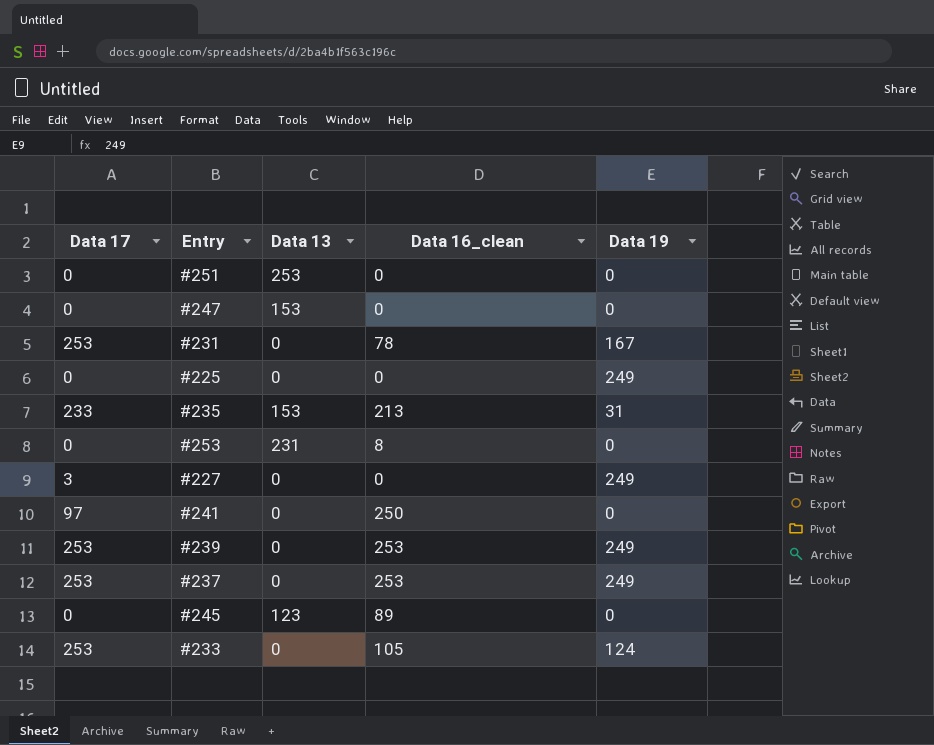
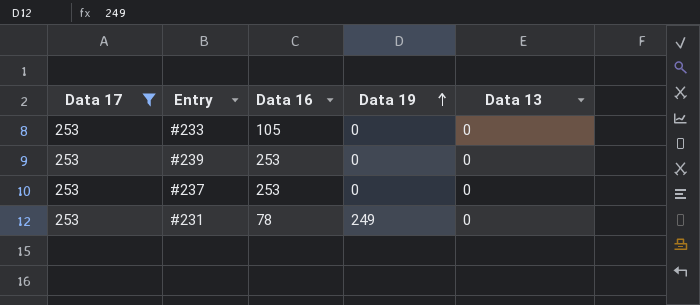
filter: none -> Data 17 = 253
row order: none -> Data 19 ascending
column name: Data 16_clean -> Data 16
column Data 13 | position: 3 -> 5
#233 | Data 19: 124 -> 0
#239 | Data 19: 249 -> 0
#237 | Data 19: 249 -> 0
#231 | Data 19: 167 -> 249

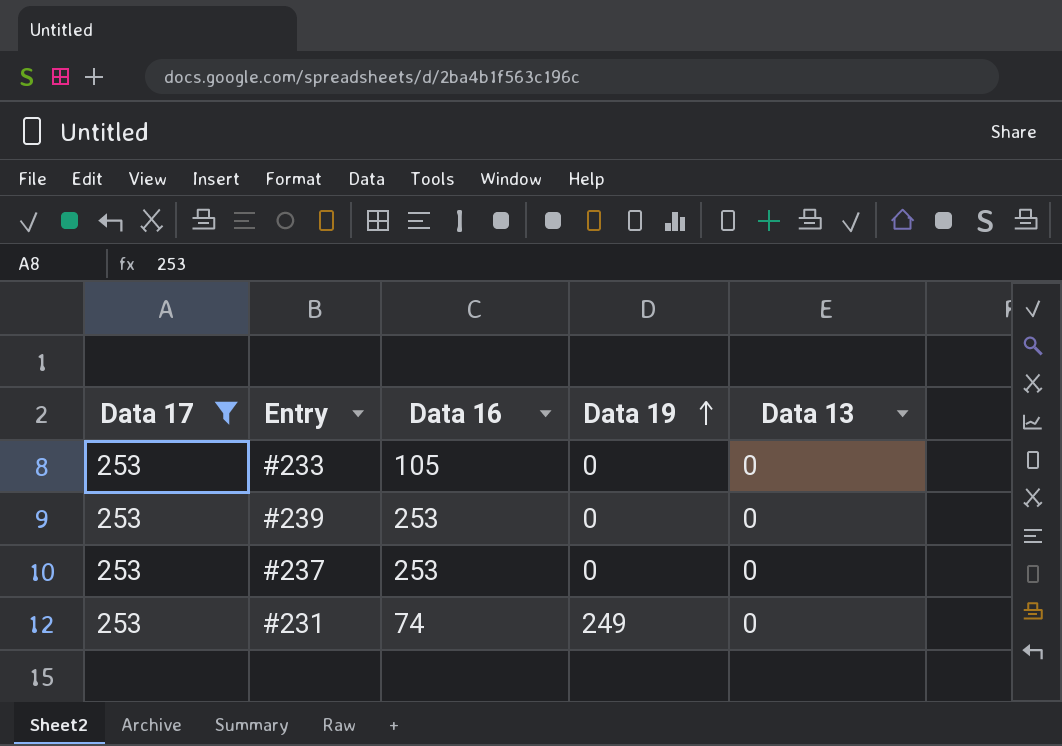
#231 | Data 16: 78 -> 74

